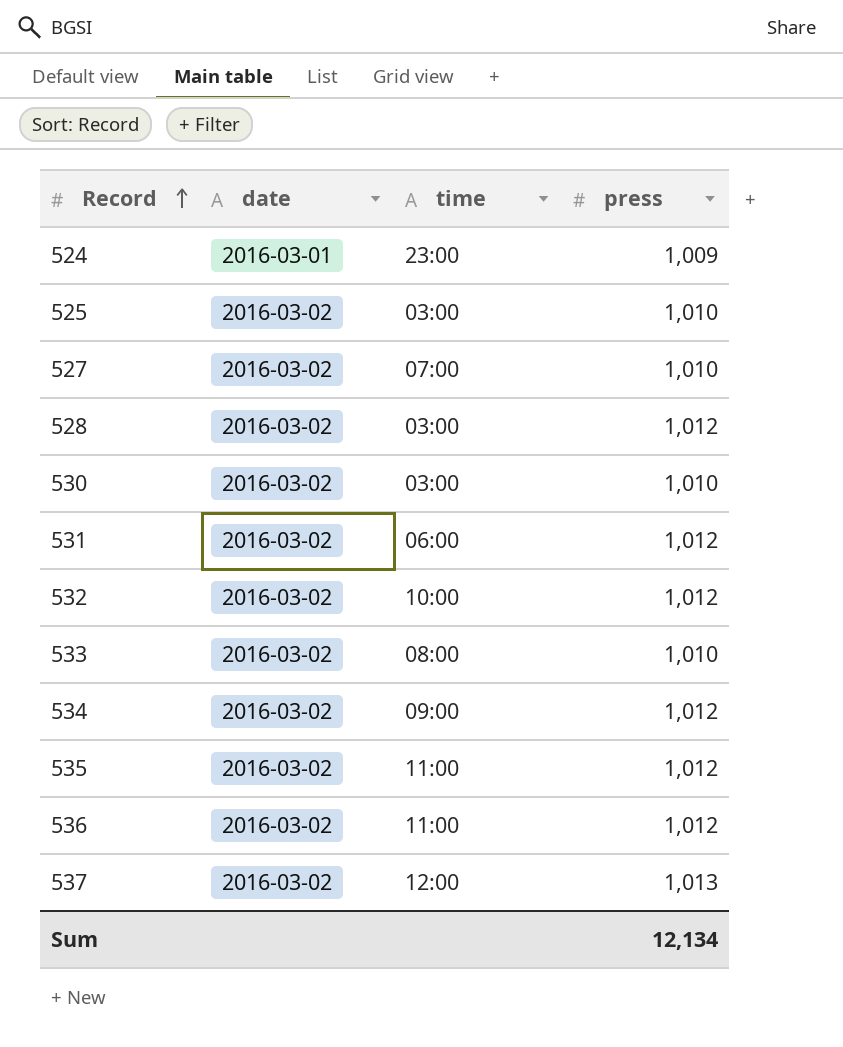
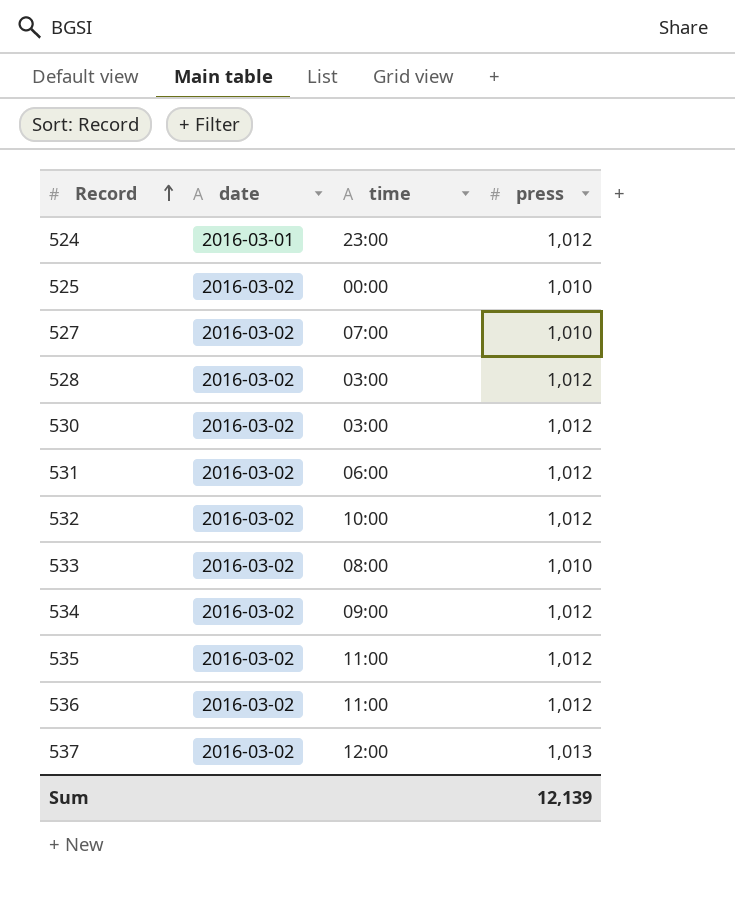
524 | press: 1,009 -> 1,012
525 | time: 03:00 -> 00:00
530 | press: 1,010 -> 1,012
Sum | press: 12,134 -> 12,139

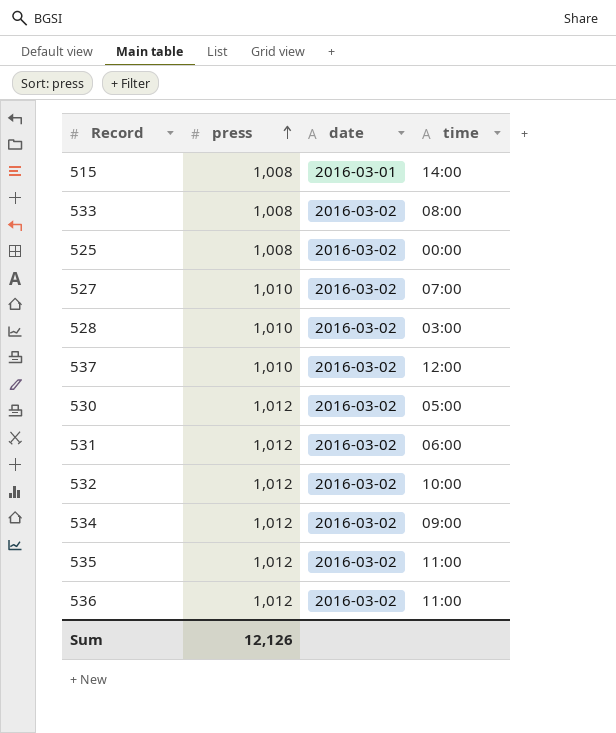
row order: Record ascending -> press ascending
column press | position: 4 -> 2
row 524: 2016-03-01 | 23:00 | 1,012 -> none
row 515: none -> 1,008 | 2016-03-01 | 14:00
533 | press: 1,010 -> 1,008
525 | press: 1,010 -> 1,008
528 | press: 1,012 -> 1,010
537 | press: 1,013 -> 1,010
530 | time: 03:00 -> 05:00
Sum | press: 12,139 -> 12,126

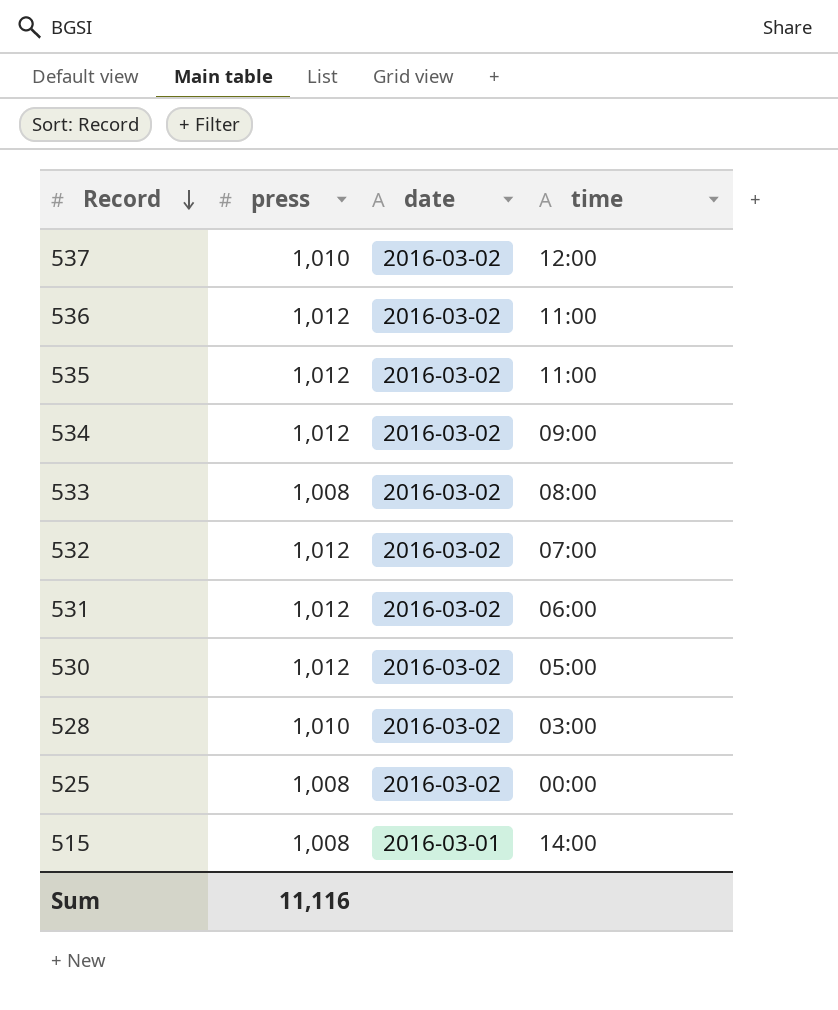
row order: press ascending -> Record descending
row 527: 1,010 | 2016-03-02 | 07:00 -> none
532 | time: 10:00 -> 07:00
Sum | press: 12,126 -> 11,116

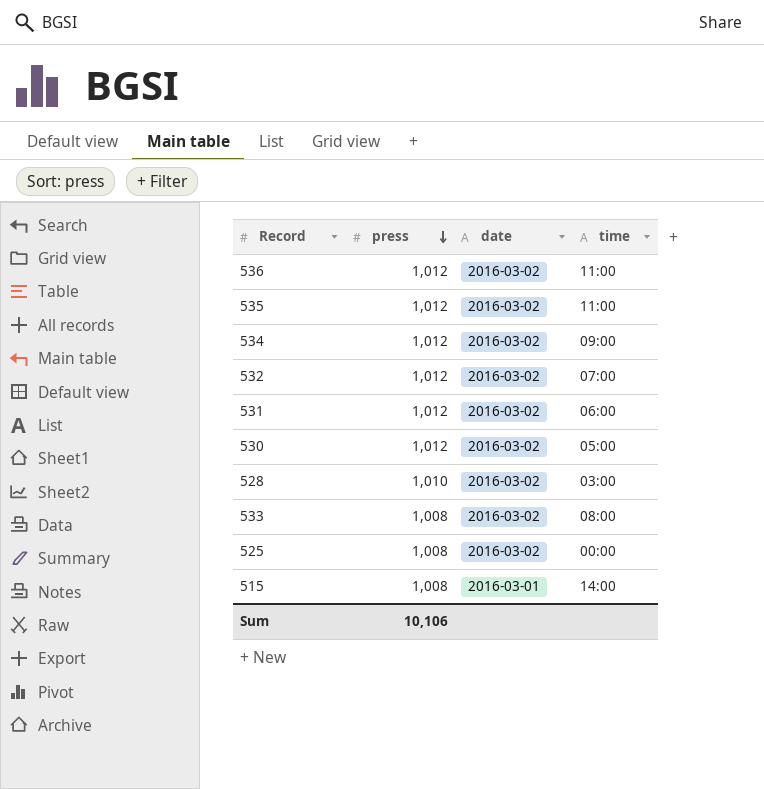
row order: Record descending -> press descending
row 537: 1,010 | 2016-03-02 | 12:00 -> none
Sum | press: 11,116 -> 10,106

